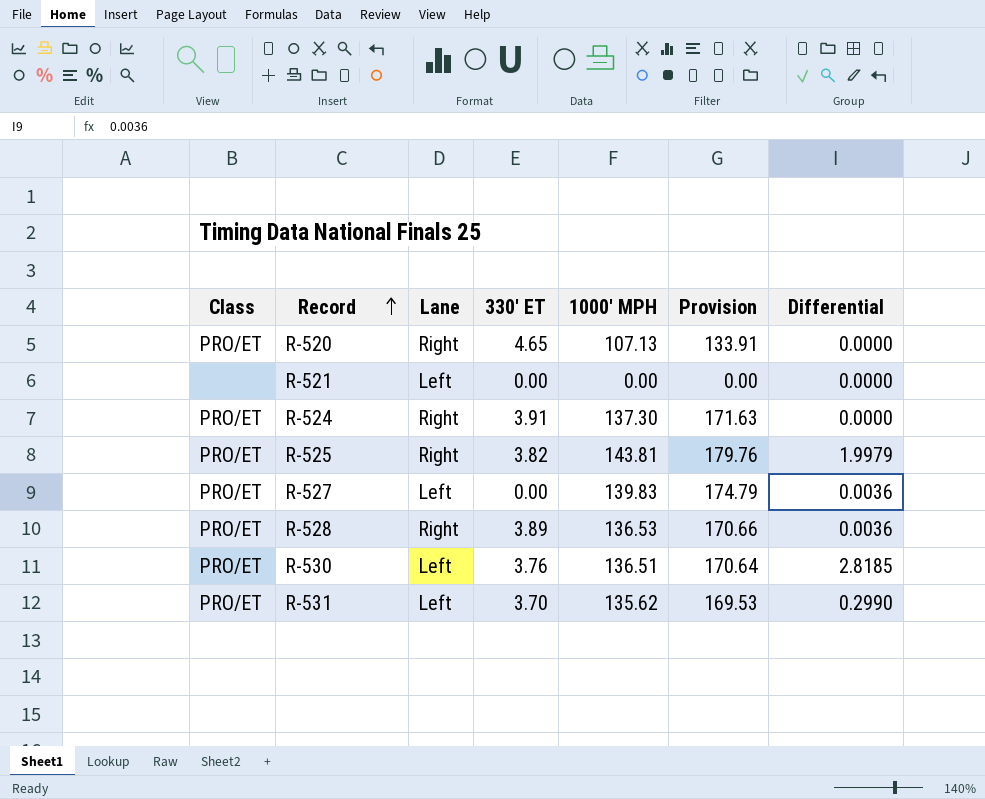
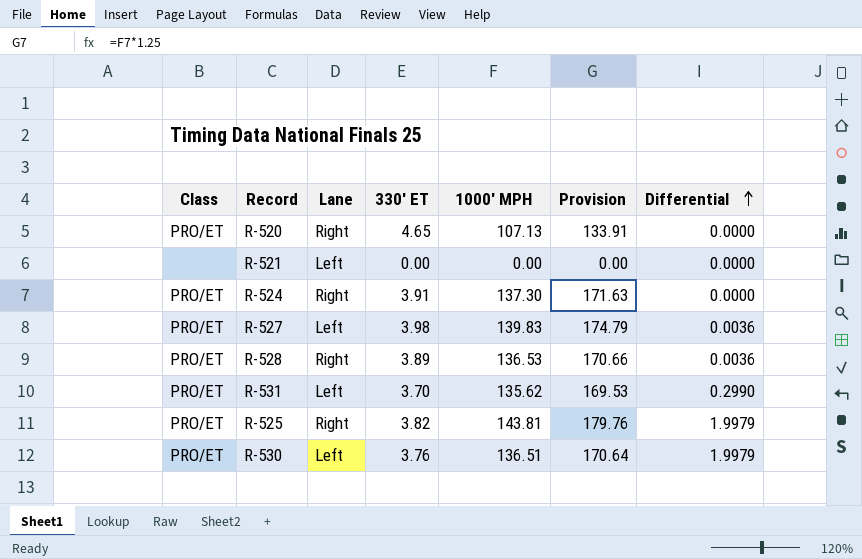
row order: Record ascending -> Differential ascending
R-527 | 330' ET: 0.00 -> 3.98
R-530 | Differential: 2.8185 -> 1.9979

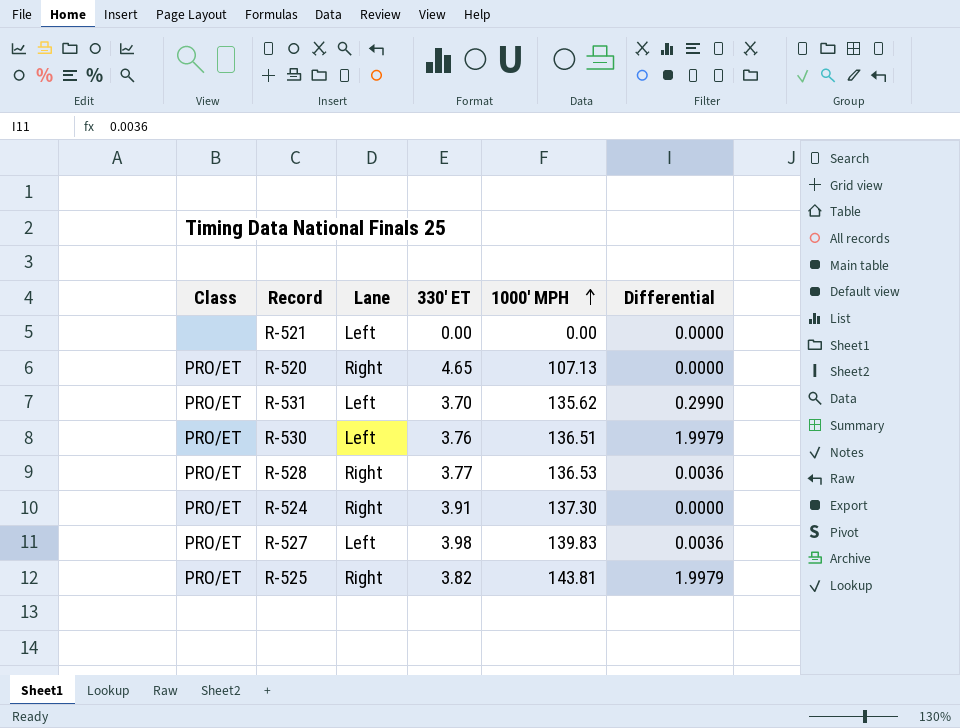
row order: Differential ascending -> 1000' MPH ascending
column Provision | formula: [1000' MPH] * 1.25 -> none
R-528 | 330' ET: 3.89 -> 3.77

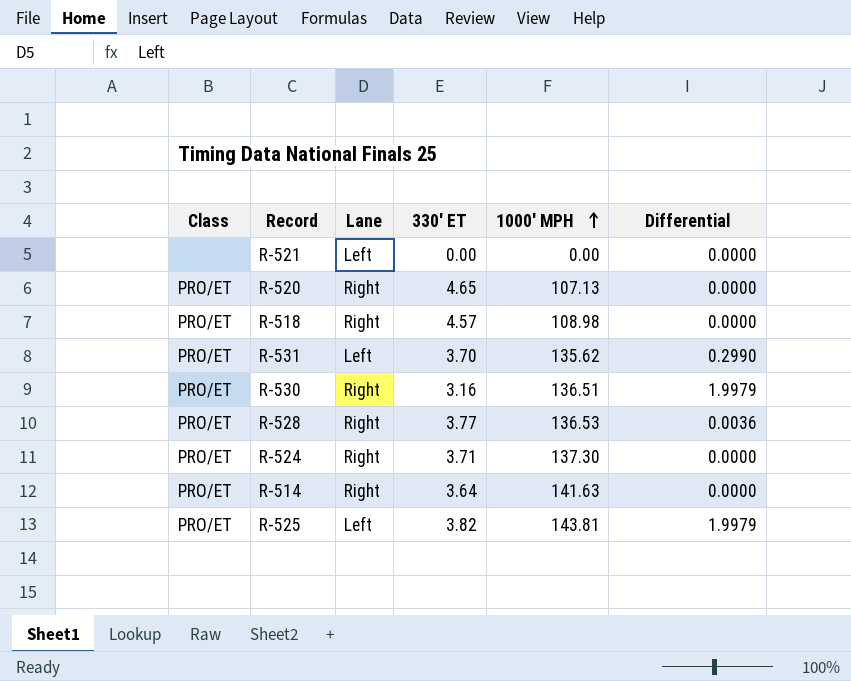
row R-527: PRO/ET | Left | 3.98 | 139.83 | 0.0036 -> none
row R-518: none -> PRO/ET | Right | 4.57 | 108.98 | 0.0000
R-530 | Lane: Left -> Right
R-530 | 330' ET: 3.76 -> 3.16
R-524 | 330' ET: 3.91 -> 3.71
row R-514: none -> PRO/ET | Right | 3.64 | 141.63 | 0.0000
R-525 | Lane: Right -> Left

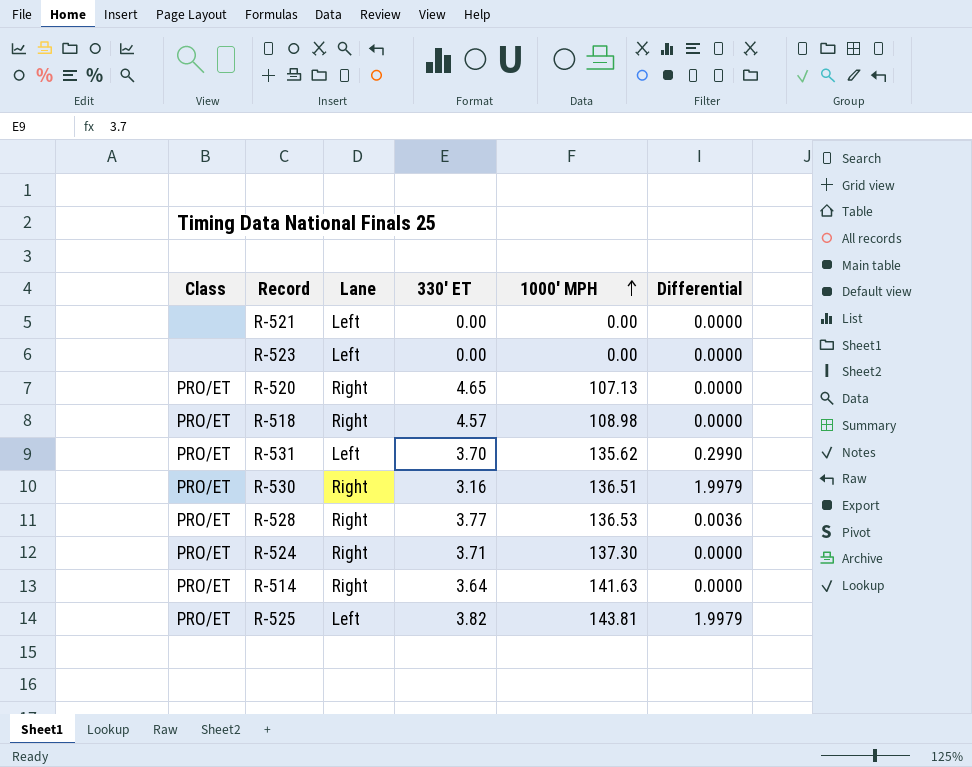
row R-523: none -> none | Left | 0.00 | 0.00 | 0.0000

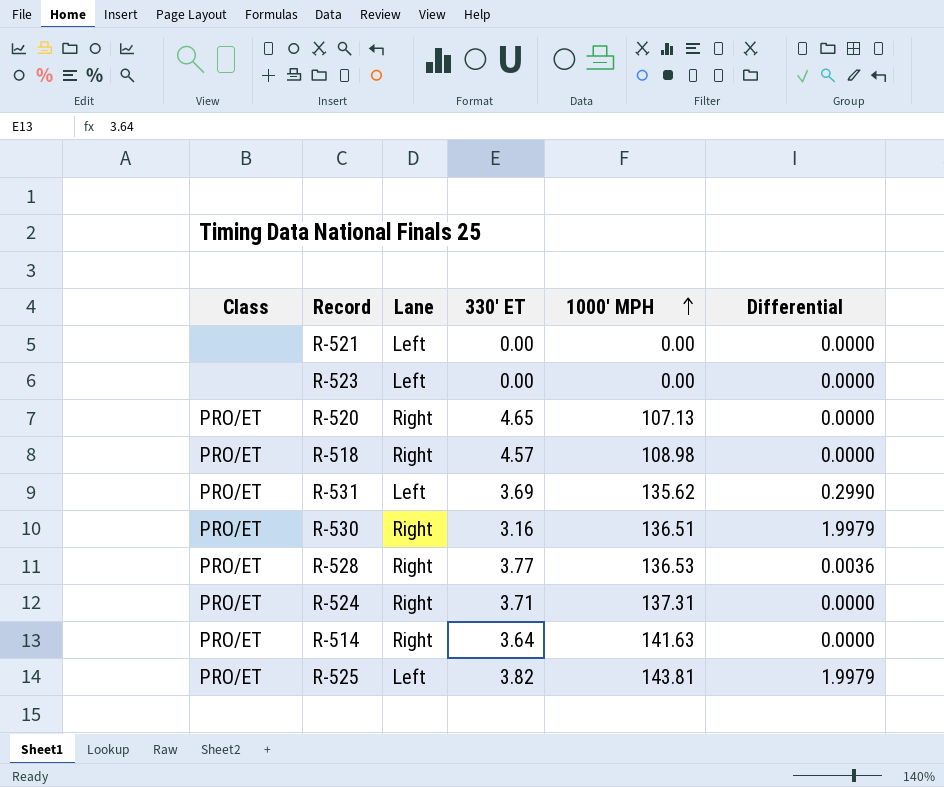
R-531 | 330' ET: 3.70 -> 3.69
R-524 | 1000' MPH: 137.30 -> 137.31

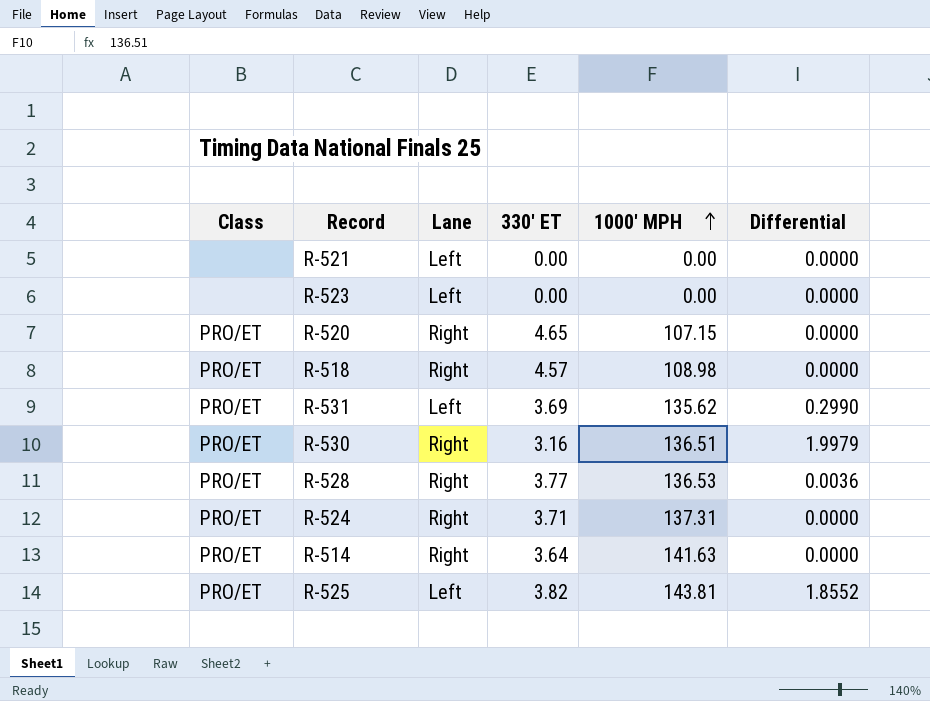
R-520 | 1000' MPH: 107.13 -> 107.15
R-525 | Differential: 1.9979 -> 1.8552

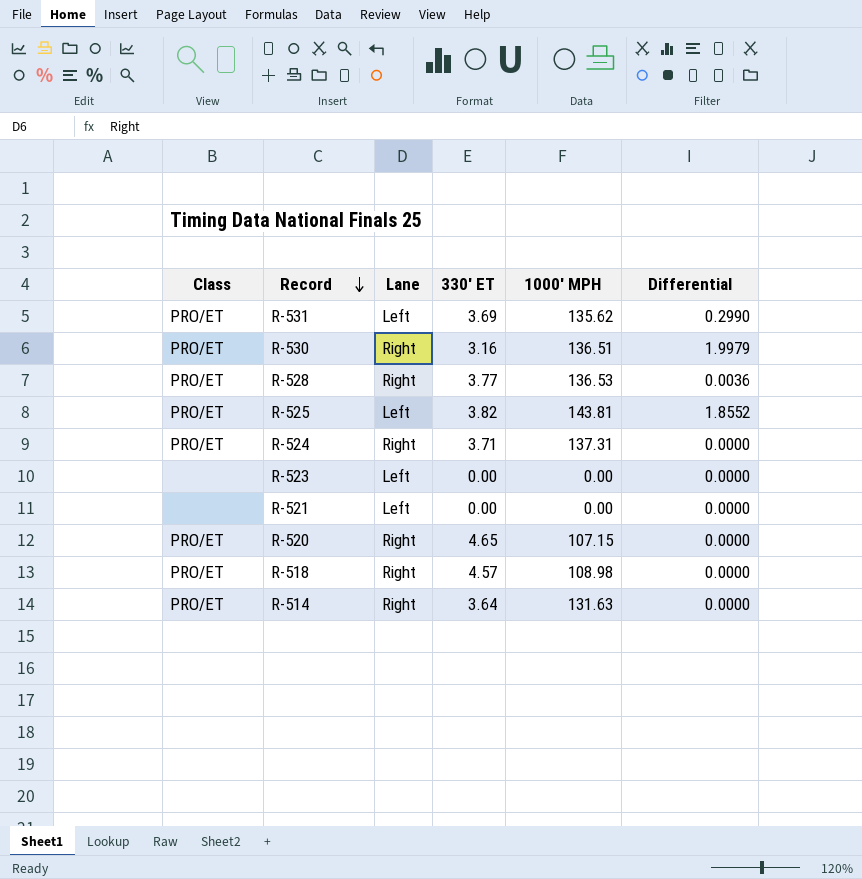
row order: 1000' MPH ascending -> Record descending
R-514 | 1000' MPH: 141.63 -> 131.63

